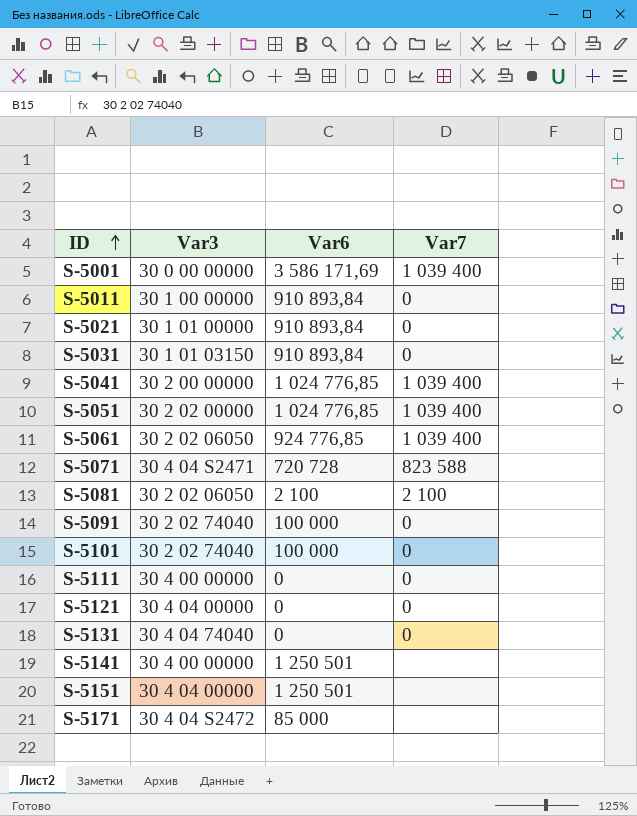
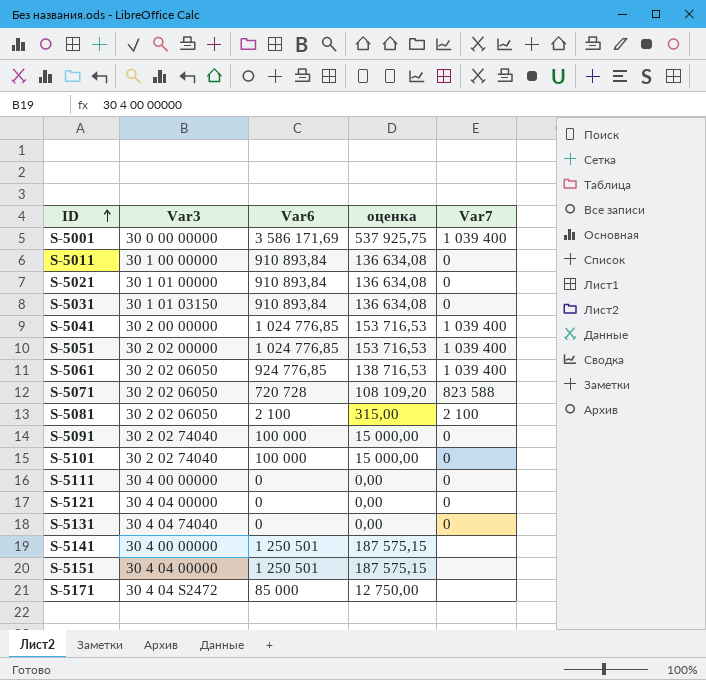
column оценка | formula: none -> [Var6] * 0,15
S-5071 | Var3: 30 4 04 S2471 -> 30 2 02 06050

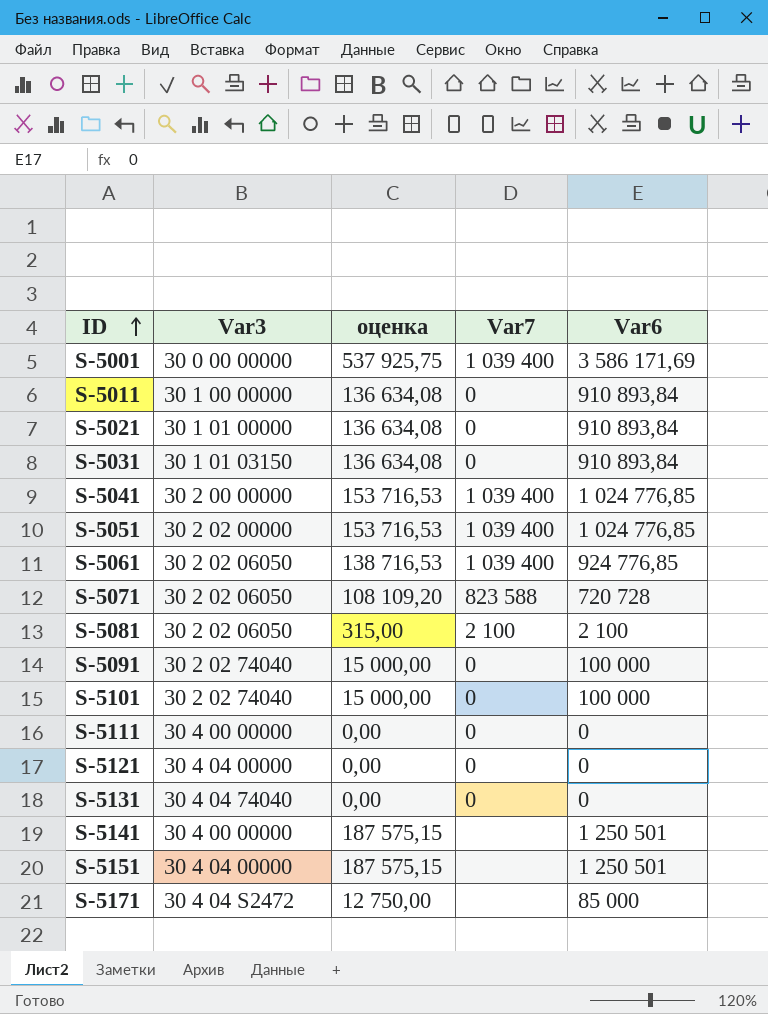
column Var6 | position: 3 -> 5

